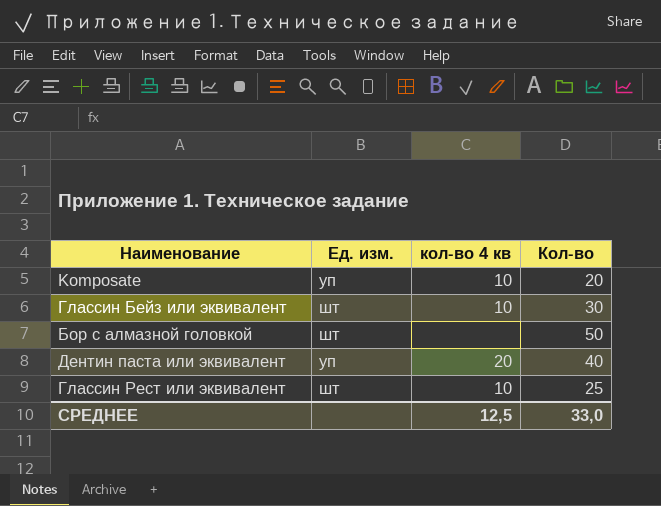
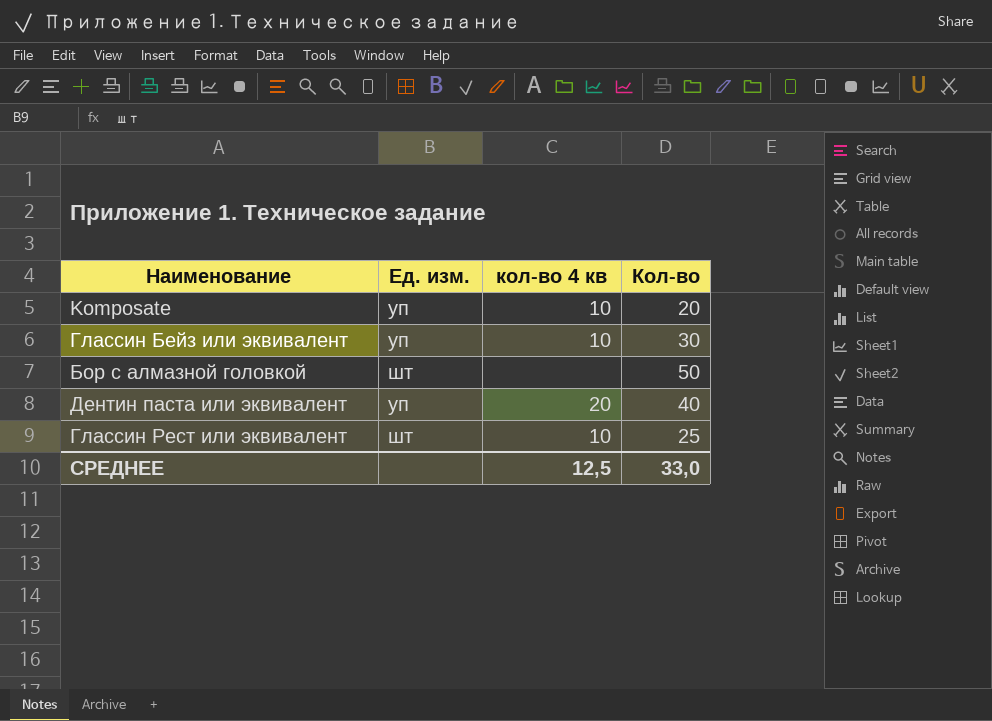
Глассин Бейз или эквивалент | Ед. изм.: шт -> уп

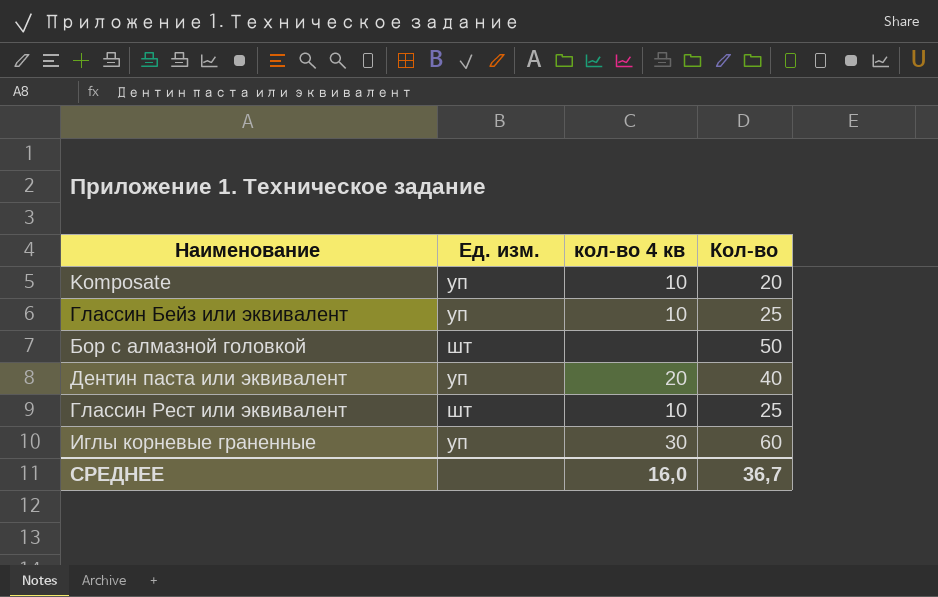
Глассин Бейз или эквивалент | Кол-во: 30 -> 25
row Иглы корневые граненные: none -> уп | 30 | 60
СРЕДНЕЕ | кол-во 4 кв: 12,5 -> 16,0
СРЕДНЕЕ | Кол-во: 33,0 -> 36,7

